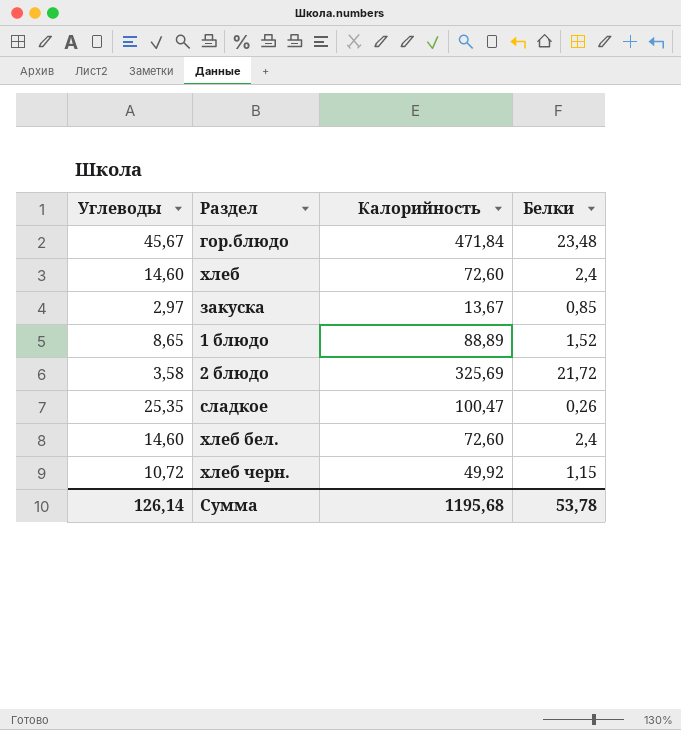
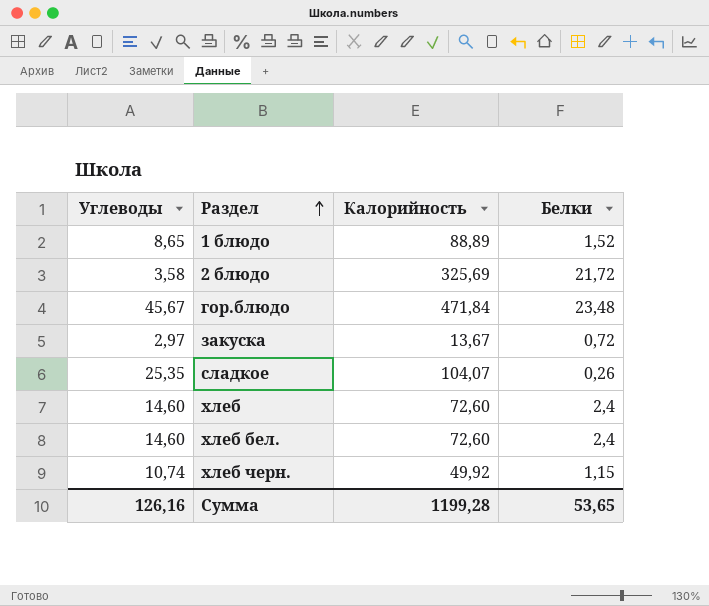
row order: none -> Раздел ascending
закуска | Белки: 0,85 -> 0,72
сладкое | Калорийность: 100,47 -> 104,07
хлеб черн. | Углеводы: 10,72 -> 10,74
Сумма | Углеводы: 126,14 -> 126,16
Сумма | Калорийность: 1195,68 -> 1199,28
Сумма | Белки: 53,78 -> 53,65

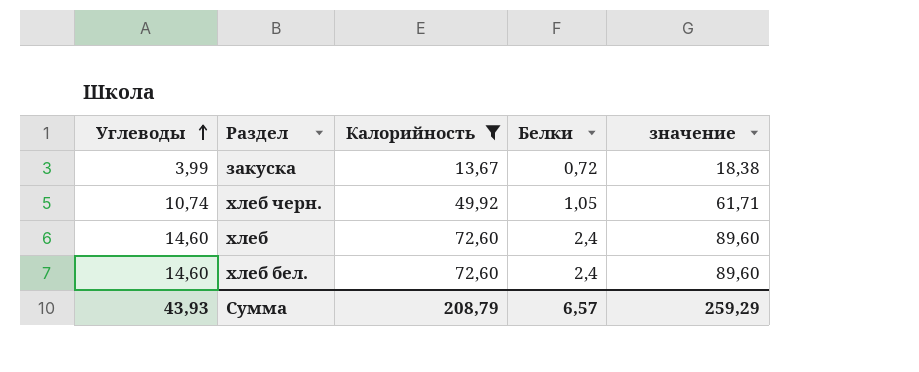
filter: none -> Калорийность <= 72,60
row order: Раздел ascending -> Углеводы ascending
column значение | formula: none -> [Углеводы] + [Калорийность] + [Белки]
закуска | Углеводы: 2,97 -> 3,99
хлеб черн. | Белки: 1,15 -> 1,05
Сумма | Углеводы: 126,16 -> 43,93
Сумма | Калорийность: 1199,28 -> 208,79
Сумма | Белки: 53,65 -> 6,57

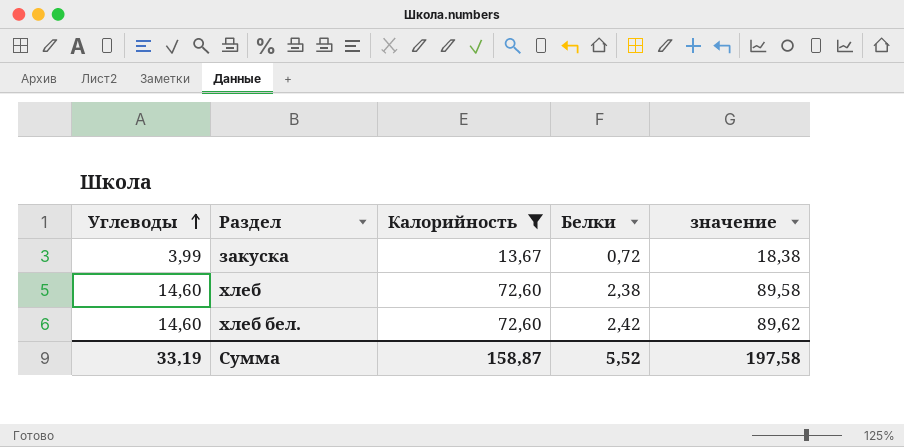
row хлеб черн.: 10,74 | 49,92 | 1,05 | 61,71 -> none
хлеб | Белки: 2,4 -> 2,38
хлеб | значение: 89,60 -> 89,58
хлеб бел. | Белки: 2,4 -> 2,42
хлеб бел. | значение: 89,60 -> 89,62
Сумма | Углеводы: 43,93 -> 33,19
Сумма | Калорийность: 208,79 -> 158,87
Сумма | Белки: 6,57 -> 5,52
Сумма | значение: 259,29 -> 197,58

